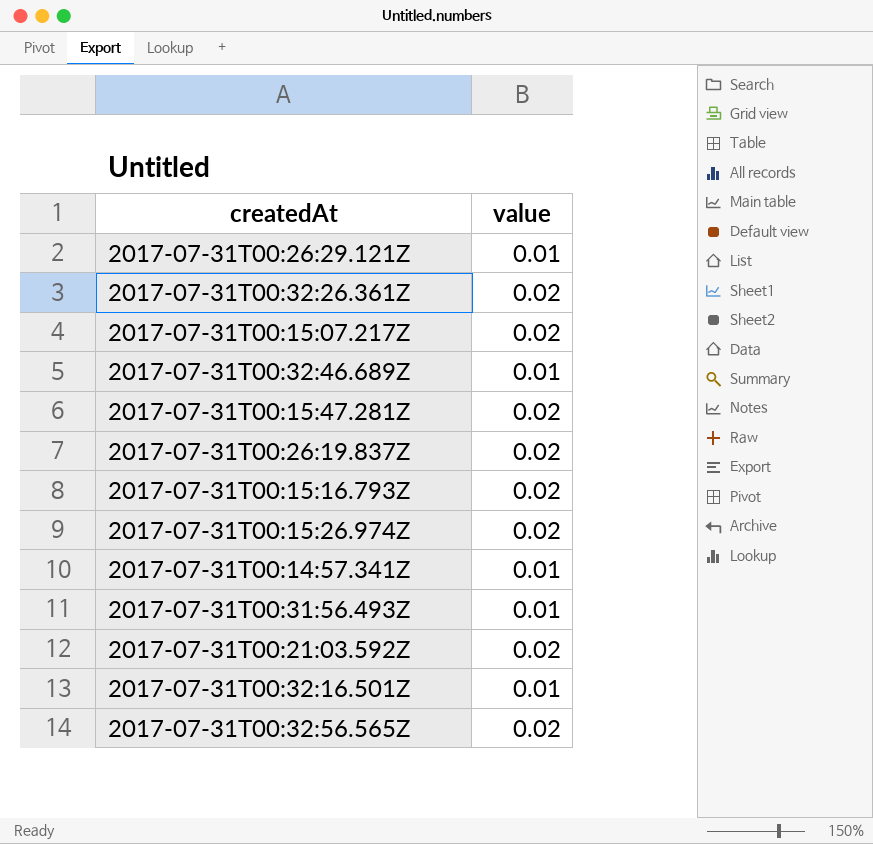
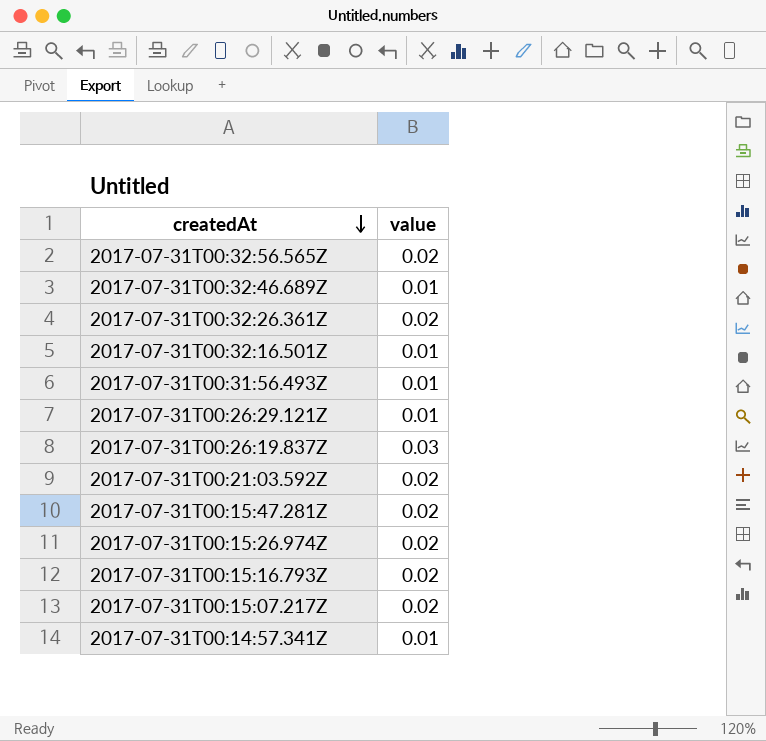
row order: none -> createdAt descending
2017-07-31T00:26:19.837Z | value: 0.02 -> 0.03

